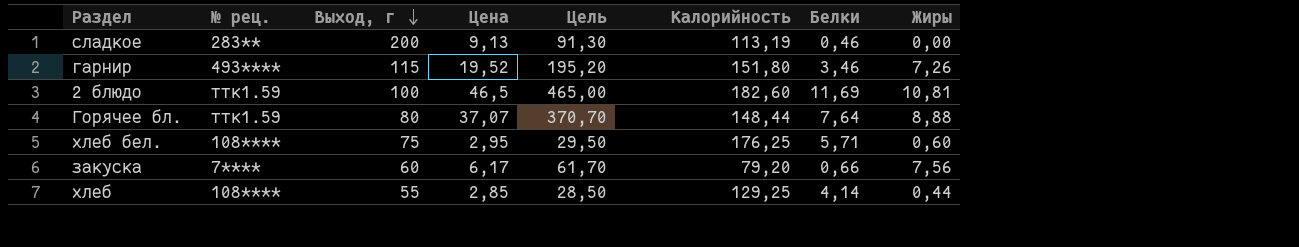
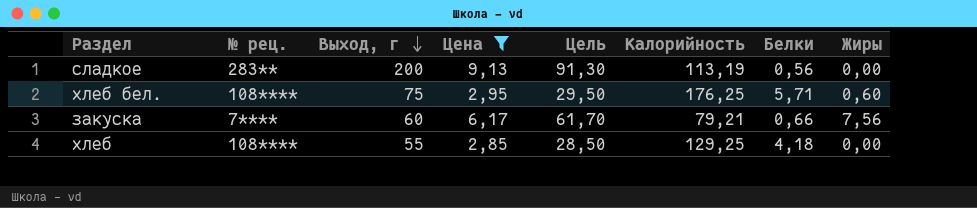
filter: none -> Цена <= 9,13
сладкое | Белки: 0,46 -> 0,56
закуска | Калорийность: 79,20 -> 79,21
хлеб | Белки: 4,14 -> 4,18
хлеб | Жиры: 0,44 -> 0,00

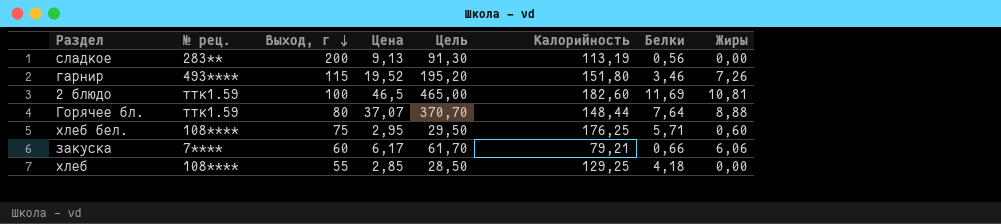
filter: Цена <= 9,13 -> none
закуска | Жиры: 7,56 -> 6,06

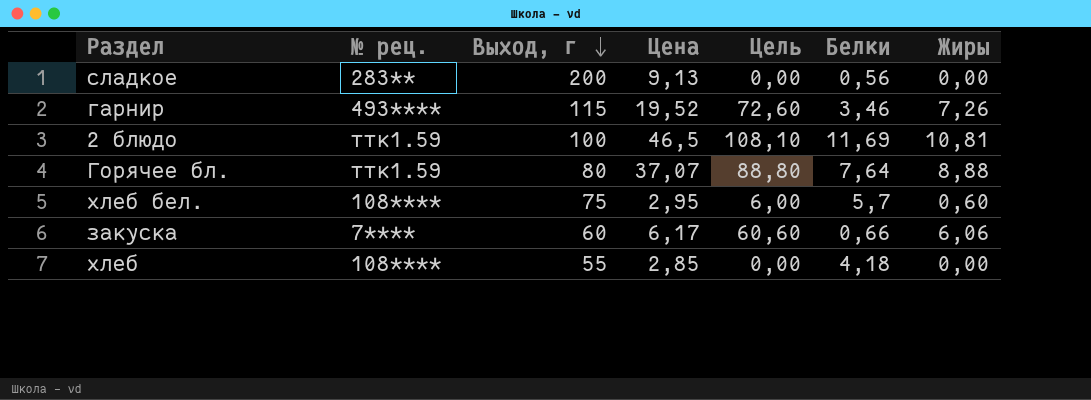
column Калорийность | position: 6 -> none
column Цель | formula: [Цена] * 10 -> [Жиры] * 10
хлеб бел. | Белки: 5,71 -> 5,7

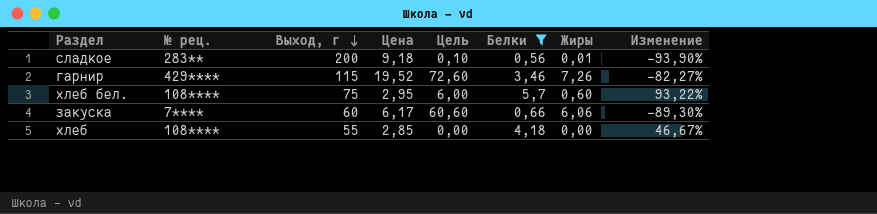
filter: none -> Белки <= 5,7
column Изменение | formula: none -> ([Белки] - [Цена]) / [Цена]
сладкое | Цена: 9,13 -> 9,18
сладкое | Цель: 0,00 -> 0,10
сладкое | Жиры: 0,00 -> 0,01
гарнир | № рец.: 493**** -> 429****

